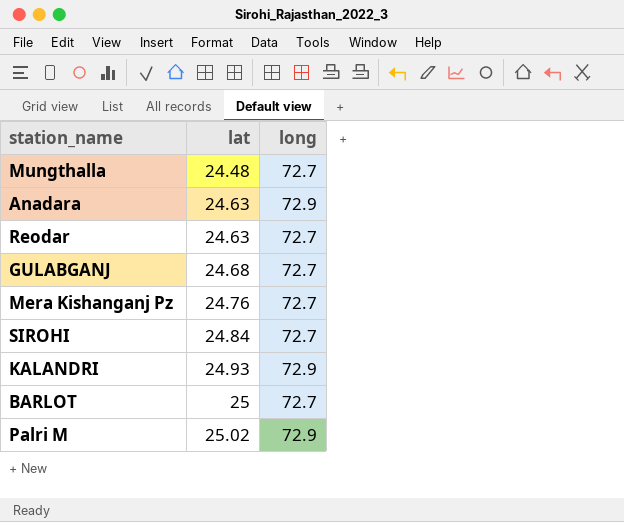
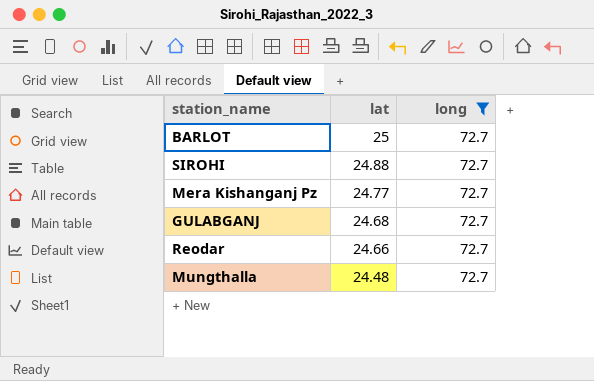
filter: none -> long = 72.7
row order: lat ascending -> lat descending
SIROHI | lat: 24.84 -> 24.88
Mera Kishanganj Pz | lat: 24.76 -> 24.77
Reodar | lat: 24.63 -> 24.66

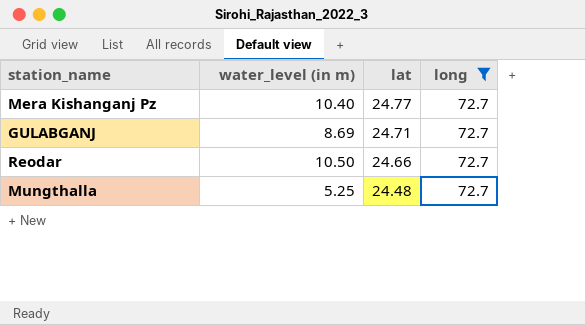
column water_level (in m) | position: none -> 2
row BARLOT: 25 | 72.7 -> none
row SIROHI: 24.88 | 72.7 -> none
GULABGANJ | lat: 24.68 -> 24.71

